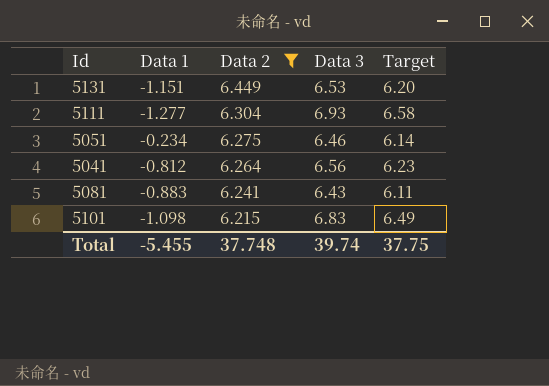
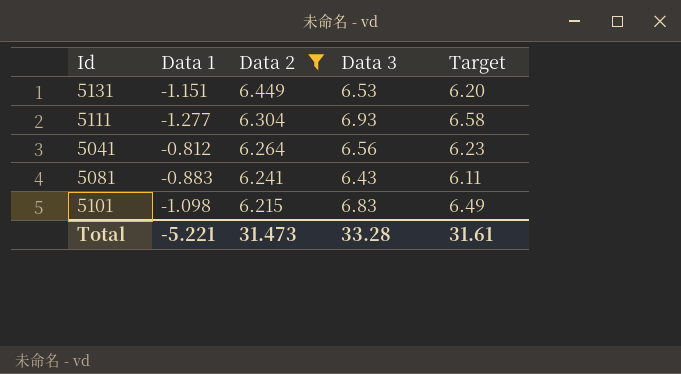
row 5051: -0.234 | 6.275 | 6.46 | 6.14 -> none
Total | Data 1: -5.455 -> -5.221
Total | Data 2: 37.748 -> 31.473
Total | Data 3: 39.74 -> 33.28
Total | Target: 37.75 -> 31.61

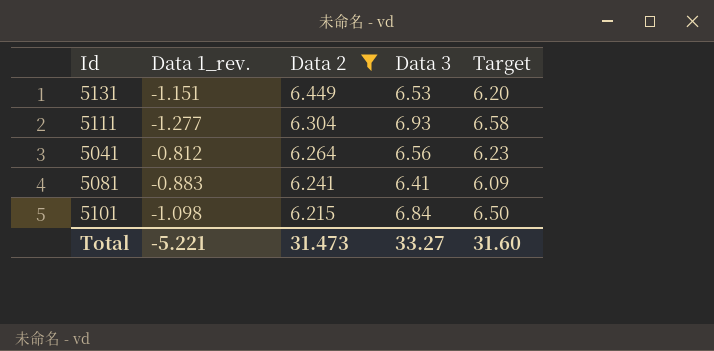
column name: Data 1 -> Data 1_rev.
5081 | Data 3: 6.43 -> 6.41
5081 | Target: 6.11 -> 6.09
5101 | Data 3: 6.83 -> 6.84
5101 | Target: 6.49 -> 6.50
Total | Data 3: 33.28 -> 33.27
Total | Target: 31.61 -> 31.60

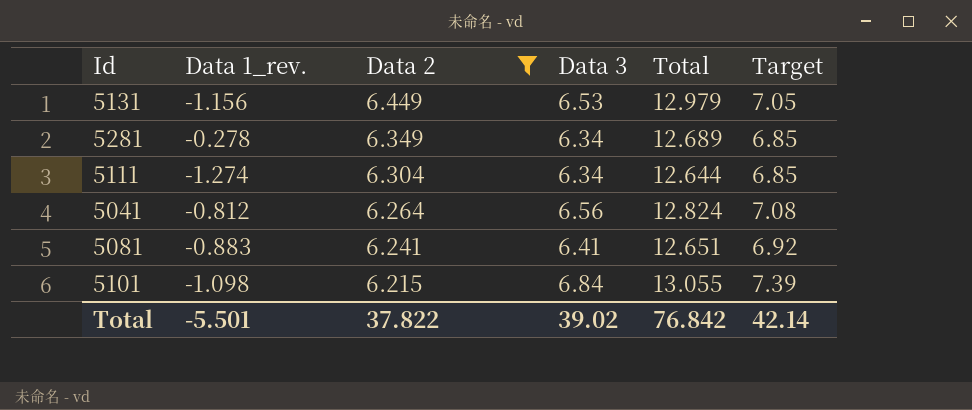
column Total | formula: none -> [Data 2] + [Data 3]
column Target | formula: [Data 3] * 0.95 -> [Data 3] * 1.08
5131 | Data 1_rev.: -1.151 -> -1.156
row 5281: none -> -0.278 | 6.349 | 6.34 | 12.689 | 6.85
5111 | Data 1_rev.: -1.277 -> -1.274
5111 | Data 3: 6.93 -> 6.34
Total | Data 1_rev.: -5.221 -> -5.501
Total | Data 2: 31.473 -> 37.822
Total | Data 3: 33.27 -> 39.02
Total | Target: 31.60 -> 42.14

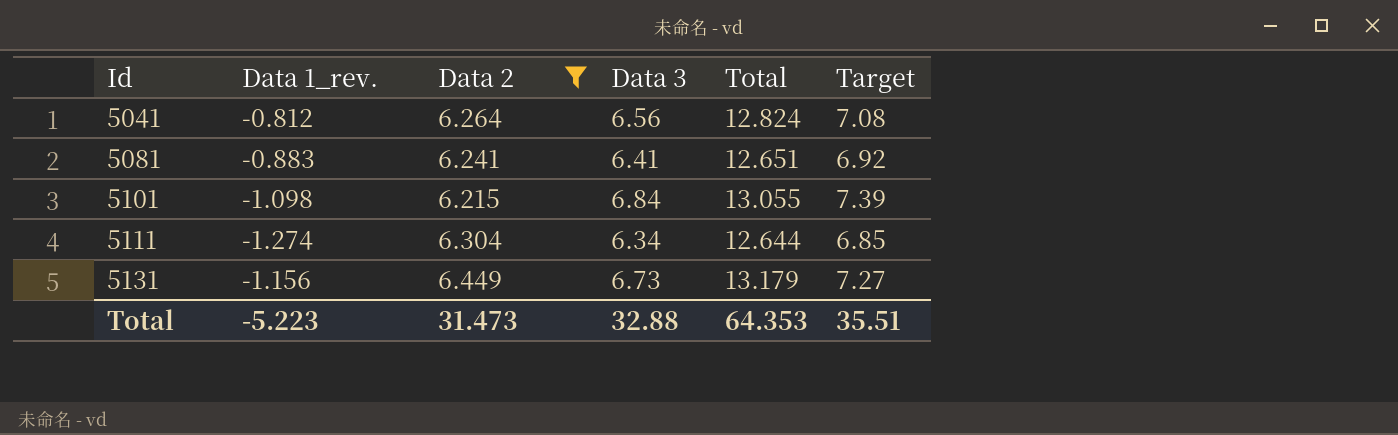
row order: Data 2 descending -> Id ascending
row 5281: -0.278 | 6.349 | 6.34 | 12.689 | 6.85 -> none
5131 | Data 3: 6.53 -> 6.73
5131 | Total: 12.979 -> 13.179
5131 | Target: 7.05 -> 7.27
Total | Data 1_rev.: -5.501 -> -5.223
Total | Data 2: 37.822 -> 31.473
Total | Data 3: 39.02 -> 32.88
Total | Total: 76.842 -> 64.353
Total | Target: 42.14 -> 35.51

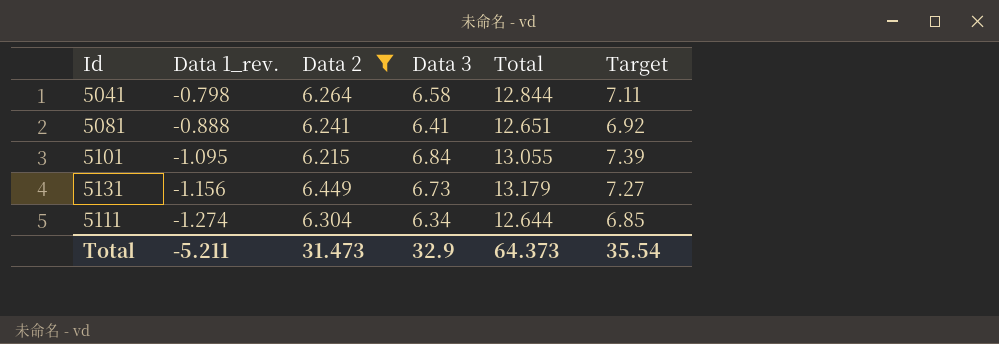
row order: Id ascending -> Data 1_rev. descending
5041 | Data 1_rev.: -0.812 -> -0.798
5041 | Data 3: 6.56 -> 6.58
5041 | Total: 12.824 -> 12.844
5041 | Target: 7.08 -> 7.11
5081 | Data 1_rev.: -0.883 -> -0.888
5101 | Data 1_rev.: -1.098 -> -1.095
Total | Data 1_rev.: -5.223 -> -5.211
Total | Data 3: 32.88 -> 32.9
Total | Total: 64.353 -> 64.373
Total | Target: 35.51 -> 35.54

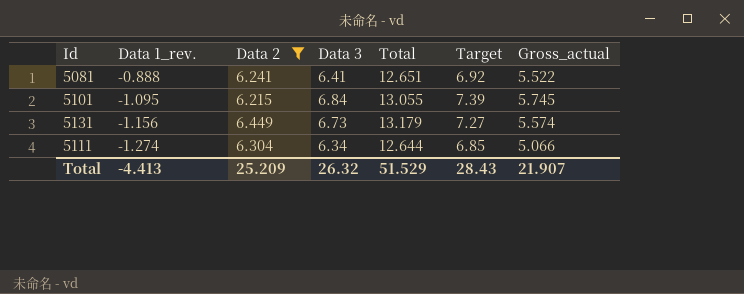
column Gross_actual | formula: none -> [Data 1_rev.] + [Data 3]
row 5041: -0.798 | 6.264 | 6.58 | 12.844 | 7.11 -> none
Total | Data 1_rev.: -5.211 -> -4.413
Total | Data 2: 31.473 -> 25.209
Total | Data 3: 32.9 -> 26.32
Total | Total: 64.373 -> 51.529
Total | Target: 35.54 -> 28.43

